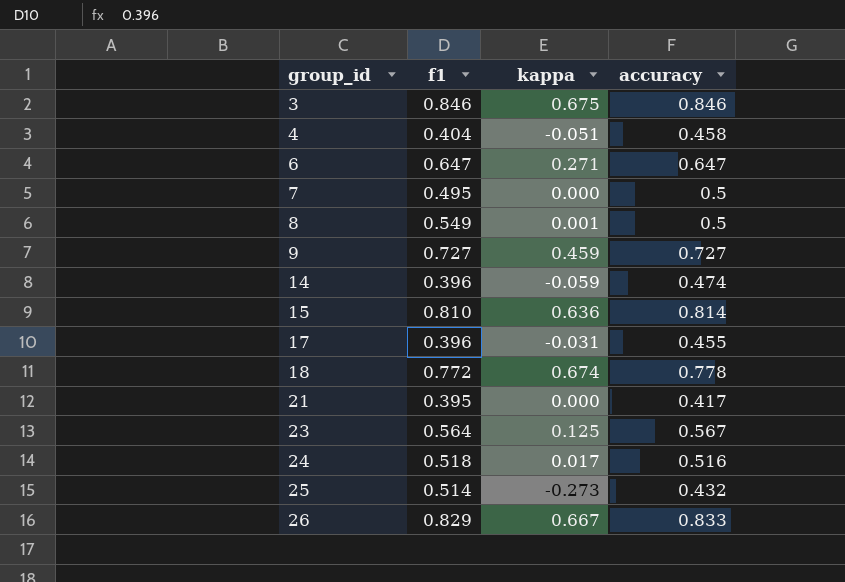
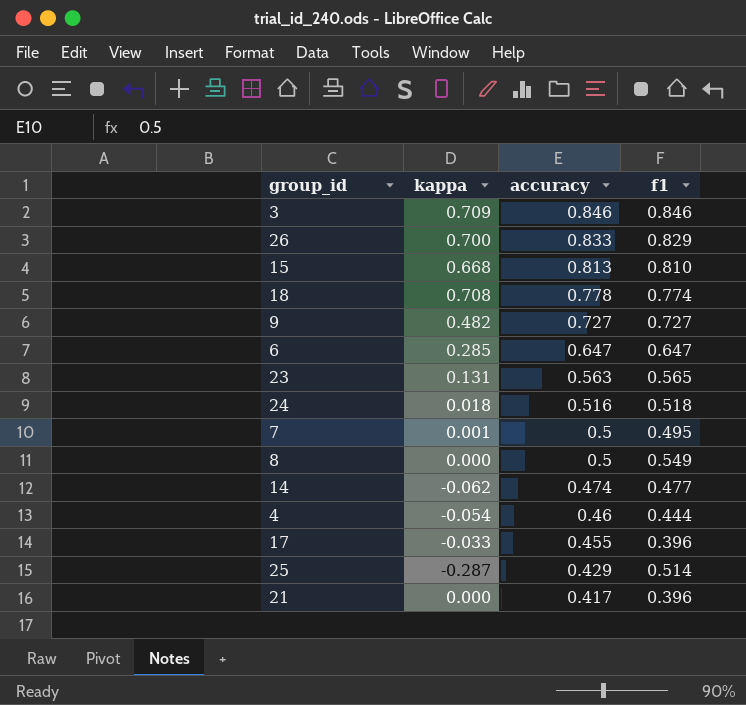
row order: group_id ascending -> accuracy descending
column f1 | position: 2 -> 4
3 | kappa: 0.675 -> 0.709
26 | kappa: 0.667 -> 0.700
15 | kappa: 0.636 -> 0.668
15 | accuracy: 0.814 -> 0.813
18 | kappa: 0.674 -> 0.708
18 | f1: 0.772 -> 0.774
9 | kappa: 0.459 -> 0.482
6 | kappa: 0.271 -> 0.285
23 | kappa: 0.125 -> 0.131
23 | accuracy: 0.567 -> 0.563
23 | f1: 0.564 -> 0.565
24 | kappa: 0.017 -> 0.018
7 | kappa: 0.000 -> 0.001
8 | kappa: 0.001 -> 0.000
14 | kappa: -0.059 -> -0.062
14 | f1: 0.396 -> 0.477
4 | kappa: -0.051 -> -0.054
4 | accuracy: 0.458 -> 0.46
4 | f1: 0.404 -> 0.444
17 | kappa: -0.031 -> -0.033
25 | kappa: -0.273 -> -0.287
25 | accuracy: 0.432 -> 0.429
21 | f1: 0.395 -> 0.396

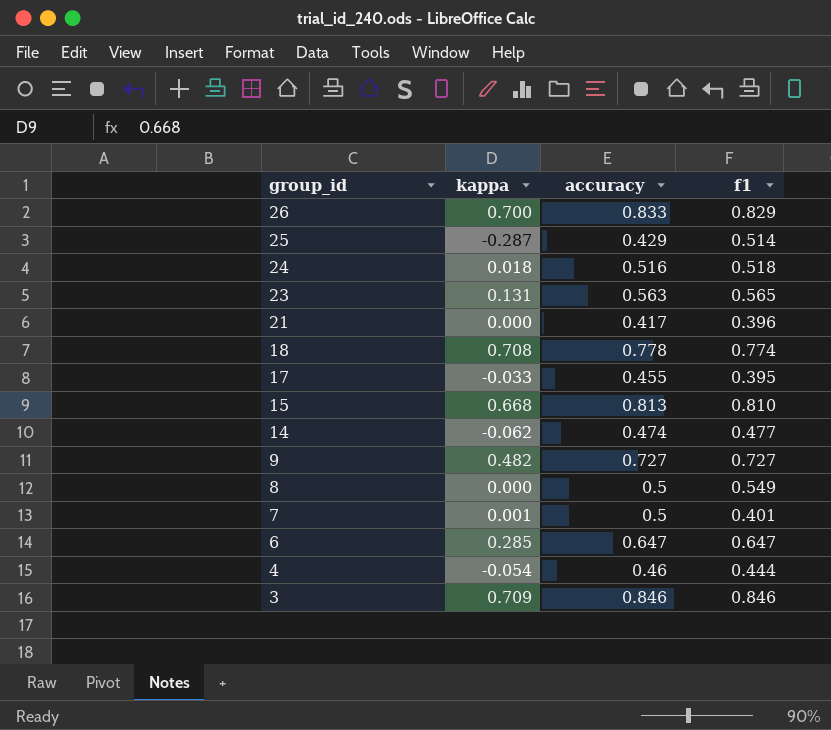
row order: accuracy descending -> group_id descending
17 | f1: 0.396 -> 0.395
7 | f1: 0.495 -> 0.401

